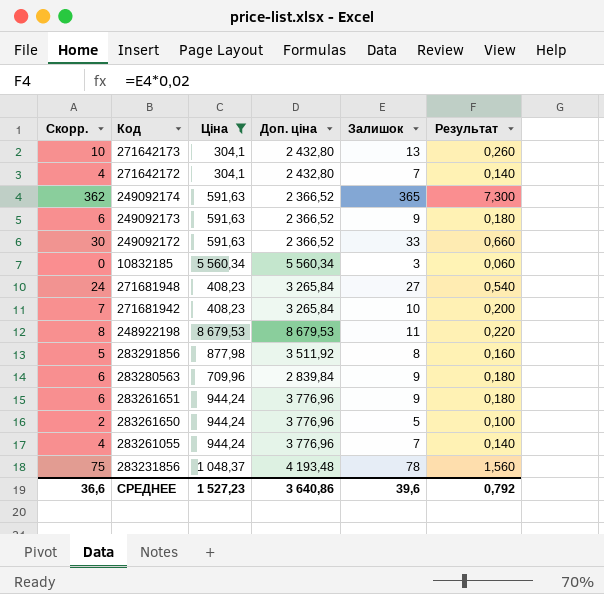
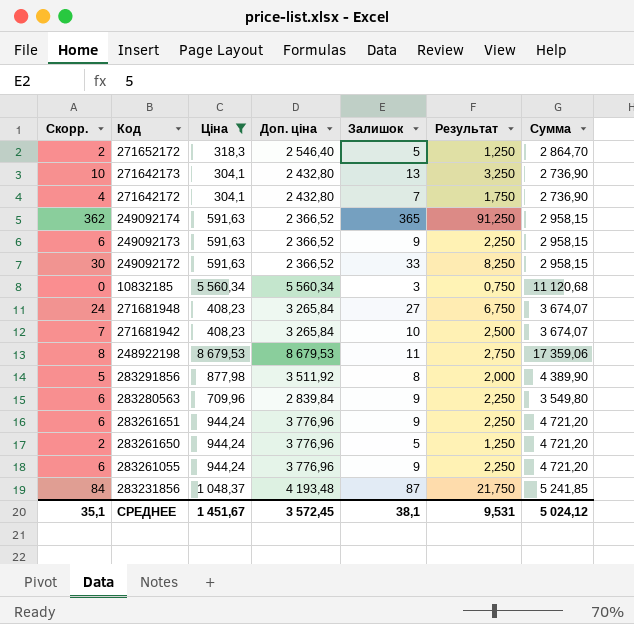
column Результат | formula: [Залишок] * 0,02 -> [Залишок] * 0,25
column Сумма | formula: none -> [Ціна] + [Доп. ціна]
row 271652172: none -> 2 | 318,3 | 2 546,40 | 5 | 1,250 | 2 864,70
283261055 | Скорр.: 4 -> 6
283261055 | Залишок: 7 -> 9
283231856 | Скорр.: 75 -> 84
283231856 | Залишок: 78 -> 87
СРЕДНЕЕ | Скорр.: 36,6 -> 35,1
СРЕДНЕЕ | Ціна: 1 527,23 -> 1 451,67
СРЕДНЕЕ | Доп. ціна: 3 640,86 -> 3 572,45
СРЕДНЕЕ | Залишок: 39,6 -> 38,1
СРЕДНЕЕ | Результат: 0,792 -> 9,531

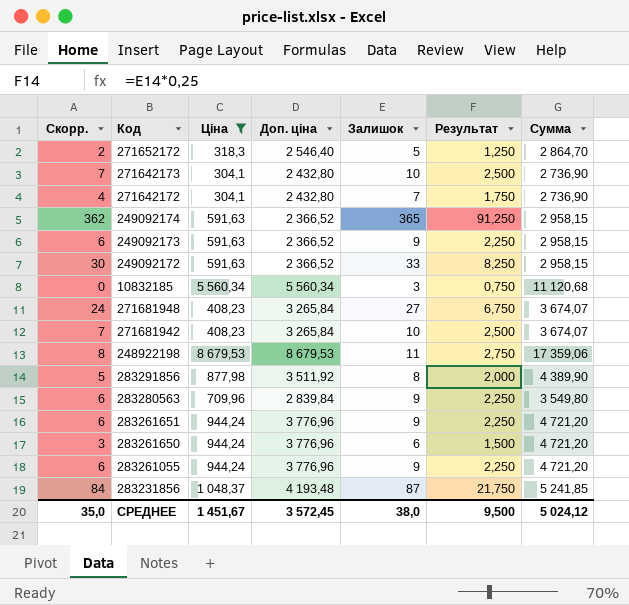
271642173 | Скорр.: 10 -> 7
271642173 | Залишок: 13 -> 10
271642173 | Результат: 3,250 -> 2,500
283261650 | Скорр.: 2 -> 3
283261650 | Залишок: 5 -> 6
283261650 | Результат: 1,250 -> 1,500
СРЕДНЕЕ | Скорр.: 35,1 -> 35,0
СРЕДНЕЕ | Залишок: 38,1 -> 38,0
СРЕДНЕЕ | Результат: 9,531 -> 9,500

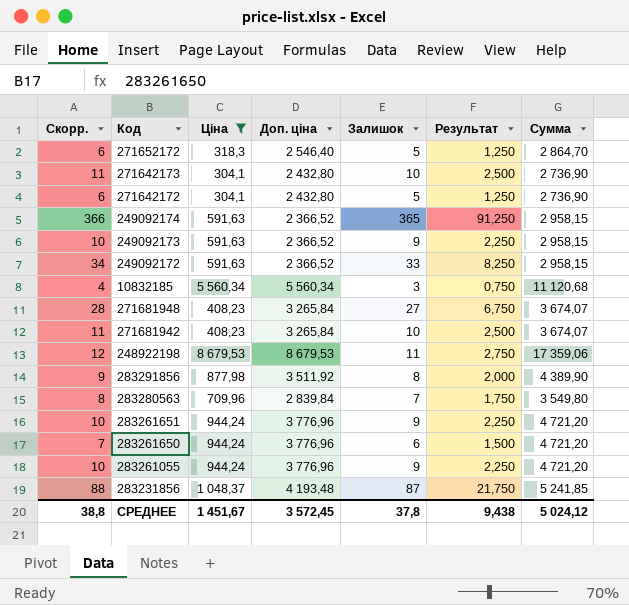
column Скорр. | formula: [Залишок] - 3 -> [Залишок] + 1
271642172 | Залишок: 7 -> 5
271642172 | Результат: 1,750 -> 1,250
283280563 | Залишок: 9 -> 7
283280563 | Результат: 2,250 -> 1,750
СРЕДНЕЕ | Скорр.: 35,0 -> 38,8
СРЕДНЕЕ | Залишок: 38,0 -> 37,8
СРЕДНЕЕ | Результат: 9,500 -> 9,438

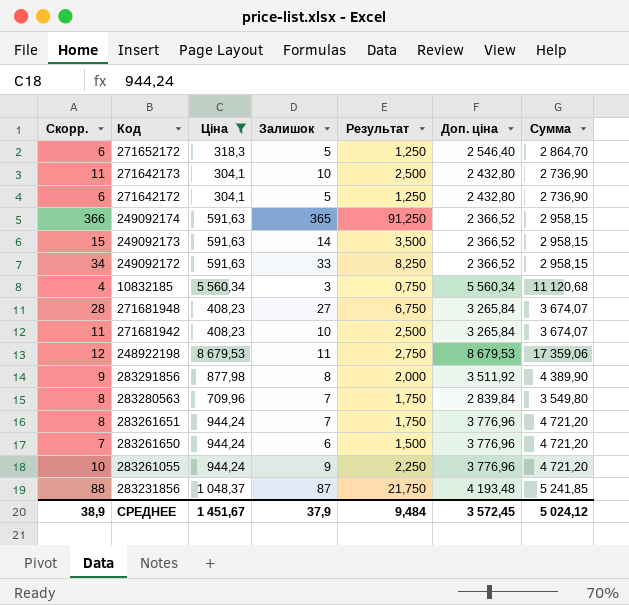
column Доп. ціна | position: 4 -> 6
249092173 | Скорр.: 10 -> 15
249092173 | Залишок: 9 -> 14
249092173 | Результат: 2,250 -> 3,500
283261651 | Скорр.: 10 -> 8
283261651 | Залишок: 9 -> 7
283261651 | Результат: 2,250 -> 1,750
СРЕДНЕЕ | Скорр.: 38,8 -> 38,9
СРЕДНЕЕ | Залишок: 37,8 -> 37,9
СРЕДНЕЕ | Результат: 9,438 -> 9,484

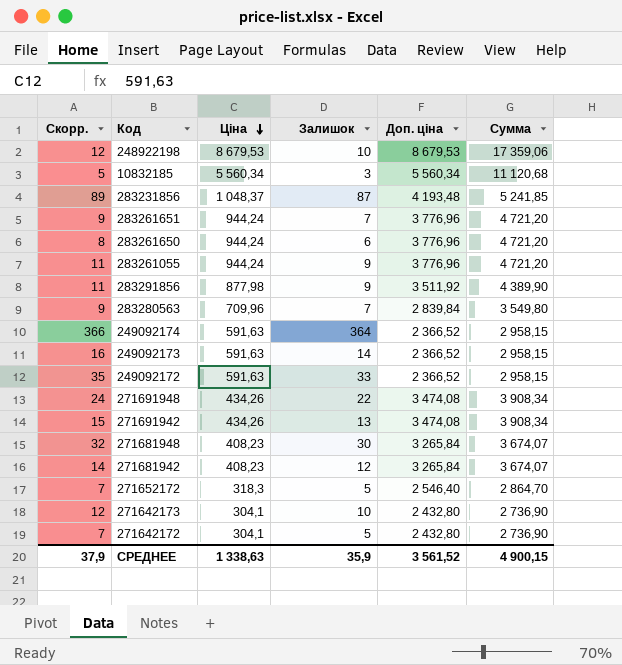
filter: Ціна != 434,26 -> none
row order: none -> Ціна descending
column Результат | formula: [Залишок] * 0,25 -> none
column Скорр. | formula: [Залишок] + 1 -> [Залишок] + 2
248922198 | Залишок: 11 -> 10
283291856 | Залишок: 8 -> 9
249092174 | Залишок: 365 -> 364
271681948 | Залишок: 27 -> 30
271681942 | Залишок: 10 -> 12
СРЕДНЕЕ | Скорр.: 38,9 -> 37,9
СРЕДНЕЕ | Ціна: 1 451,67 -> 1 338,63
СРЕДНЕЕ | Залишок: 37,9 -> 35,9
СРЕДНЕЕ | Доп. ціна: 3 572,45 -> 3 561,52
СРЕДНЕЕ | Сумма: 5 024,12 -> 4 900,15

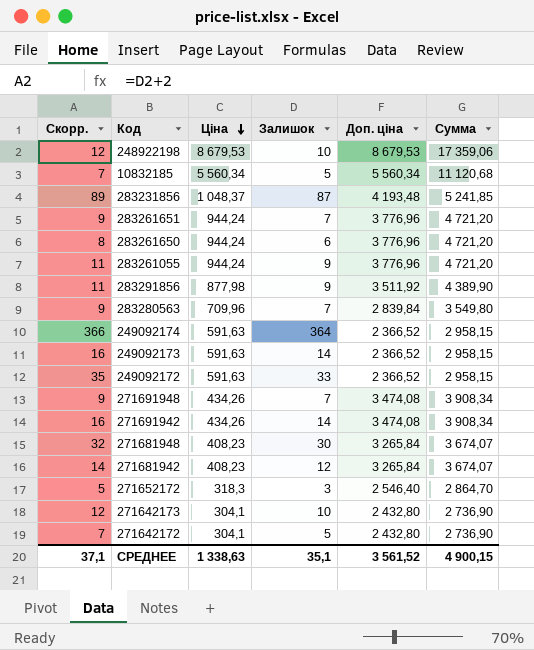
10832185 | Скорр.: 5 -> 7
10832185 | Залишок: 3 -> 5
271691948 | Скорр.: 24 -> 9
271691948 | Залишок: 22 -> 7
271691942 | Скорр.: 15 -> 16
271691942 | Залишок: 13 -> 14
271652172 | Скорр.: 7 -> 5
271652172 | Залишок: 5 -> 3
СРЕДНЕЕ | Скорр.: 37,9 -> 37,1
СРЕДНЕЕ | Залишок: 35,9 -> 35,1

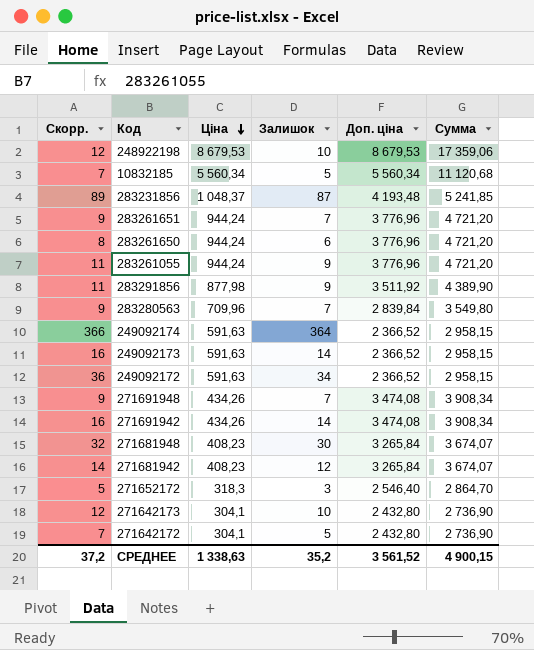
249092172 | Скорр.: 35 -> 36
249092172 | Залишок: 33 -> 34
СРЕДНЕЕ | Скорр.: 37,1 -> 37,2
СРЕДНЕЕ | Залишок: 35,1 -> 35,2

